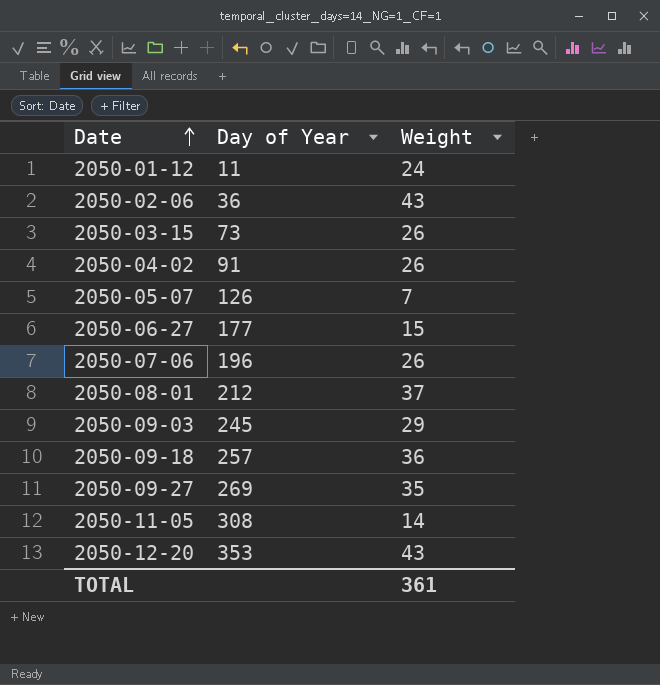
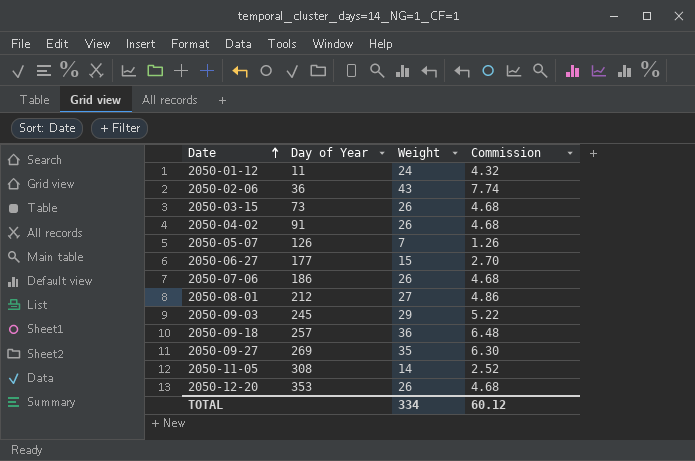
column Commission | formula: none -> [Weight] * 0.18
2050-07-06 | Day of Year: 196 -> 186
2050-08-01 | Weight: 37 -> 27
2050-12-20 | Weight: 43 -> 26
TOTAL | Weight: 361 -> 334

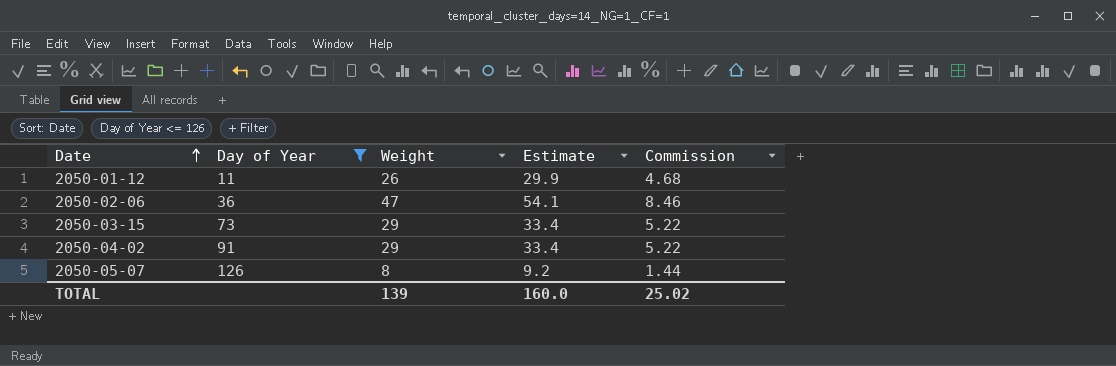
filter: none -> Day of Year <= 126
column Estimate | formula: none -> [Weight] * 1.15
2050-01-12 | Weight: 24 -> 26
2050-01-12 | Commission: 4.32 -> 4.68
2050-02-06 | Weight: 43 -> 47
2050-02-06 | Commission: 7.74 -> 8.46
2050-03-15 | Weight: 26 -> 29
2050-03-15 | Commission: 4.68 -> 5.22
2050-04-02 | Weight: 26 -> 29
2050-04-02 | Commission: 4.68 -> 5.22
2050-05-07 | Weight: 7 -> 8
2050-05-07 | Commission: 1.26 -> 1.44
TOTAL | Weight: 334 -> 139
TOTAL | Commission: 60.12 -> 25.02

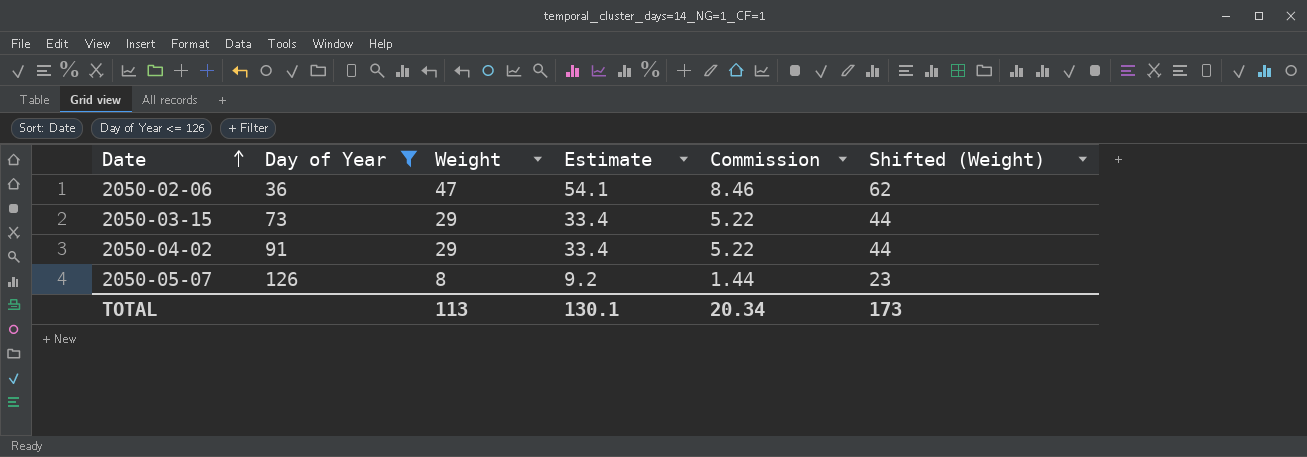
column Shifted (Weight) | formula: none -> [Weight] + 15
row 2050-01-12: 11 | 26 | 29.9 | 4.68 -> none
TOTAL | Weight: 139 -> 113
TOTAL | Estimate: 160.0 -> 130.1
TOTAL | Commission: 25.02 -> 20.34

